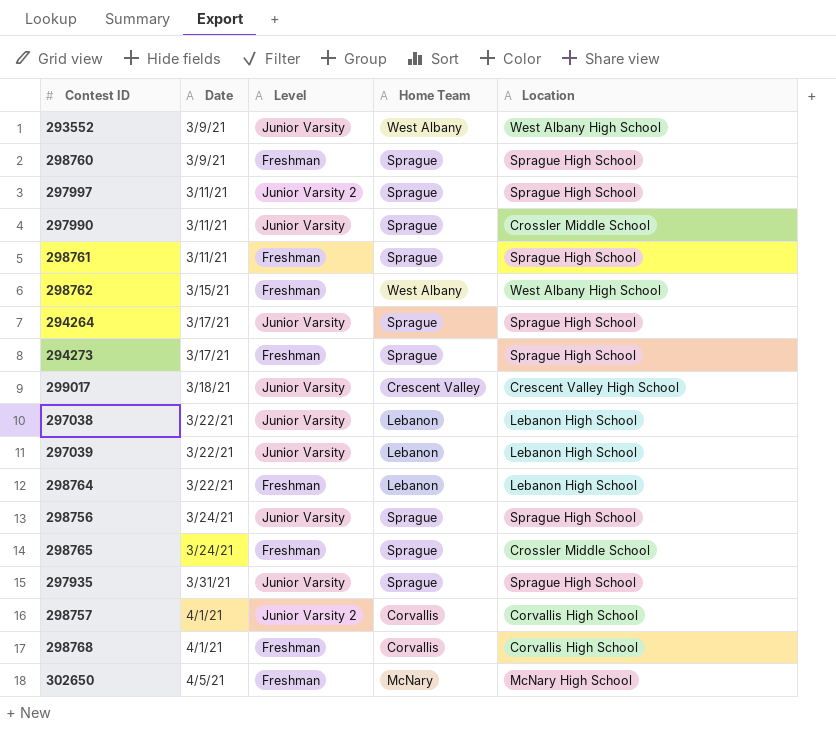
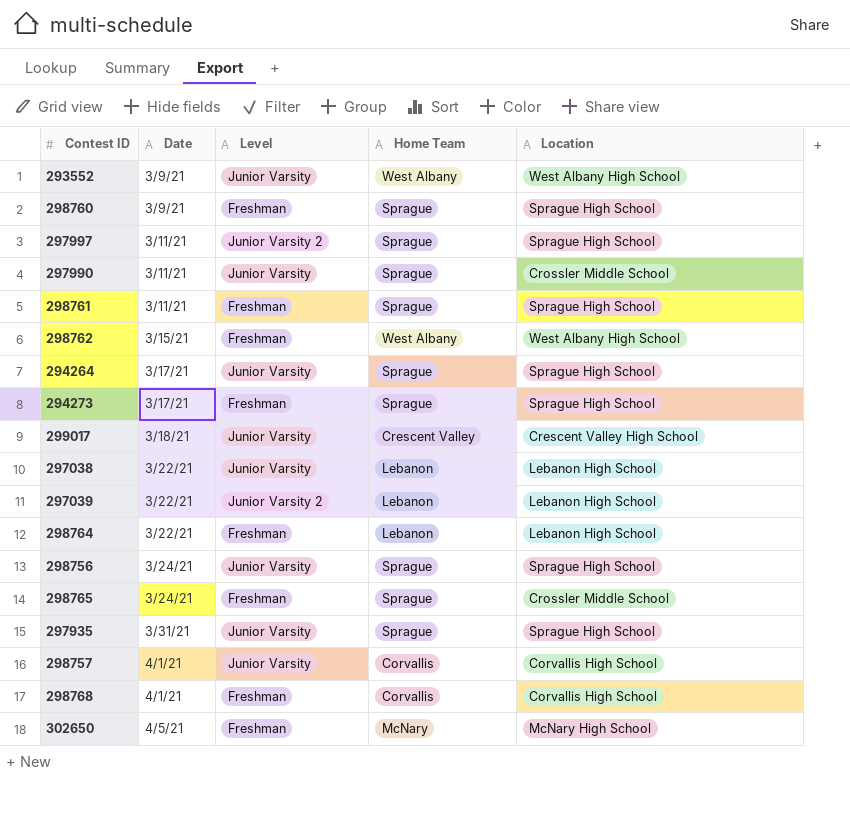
297039 | Level: Junior Varsity -> Junior Varsity 2
298757 | Level: Junior Varsity 2 -> Junior Varsity

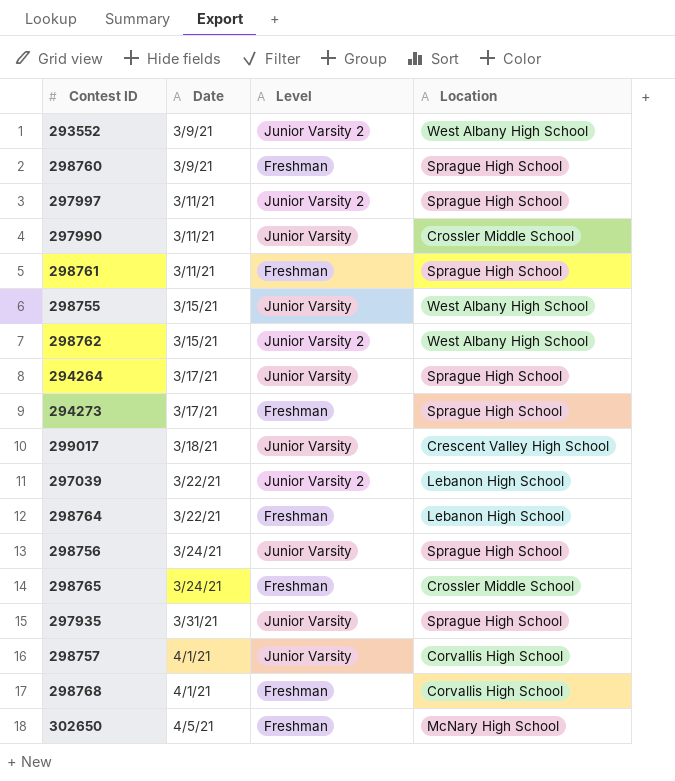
column Home Team | position: 4 -> none
row 297038: 3/22/21 | Junior Varsity | Lebanon | Lebanon High School -> none
293552 | Level: Junior Varsity -> Junior Varsity 2
row 298755: none -> 3/15/21 | Junior Varsity | West Albany High School
298762 | Level: Freshman -> Junior Varsity 2

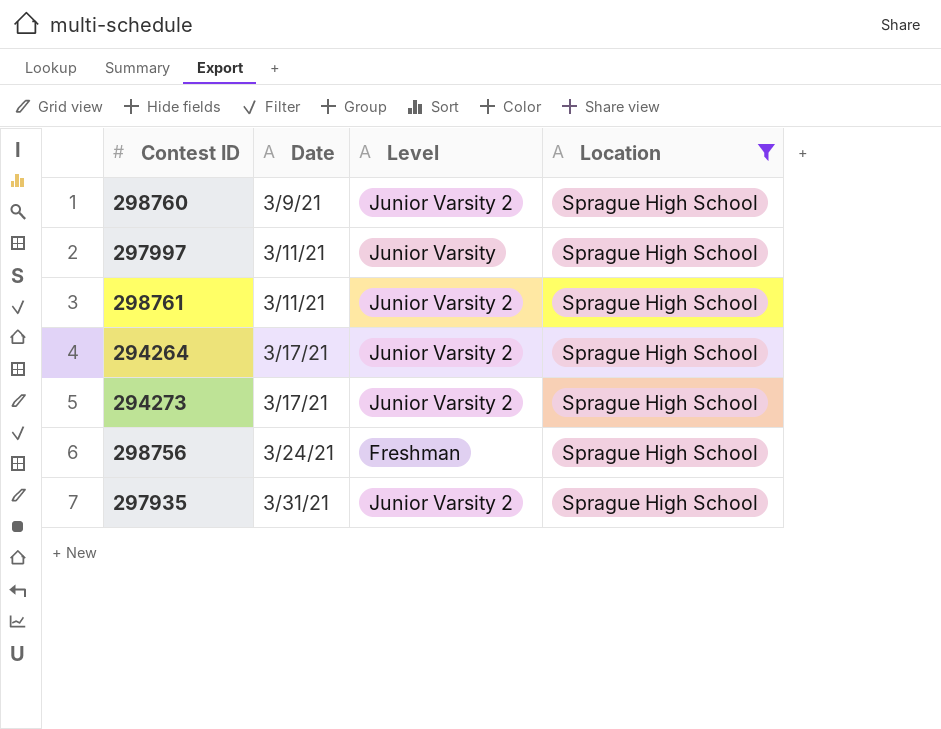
filter: none -> Location = Sprague High School
298760 | Level: Freshman -> Junior Varsity 2
297997 | Level: Junior Varsity 2 -> Junior Varsity
298761 | Level: Freshman -> Junior Varsity 2
294264 | Level: Junior Varsity -> Junior Varsity 2
294273 | Level: Freshman -> Junior Varsity 2
298756 | Level: Junior Varsity -> Freshman
297935 | Level: Junior Varsity -> Junior Varsity 2

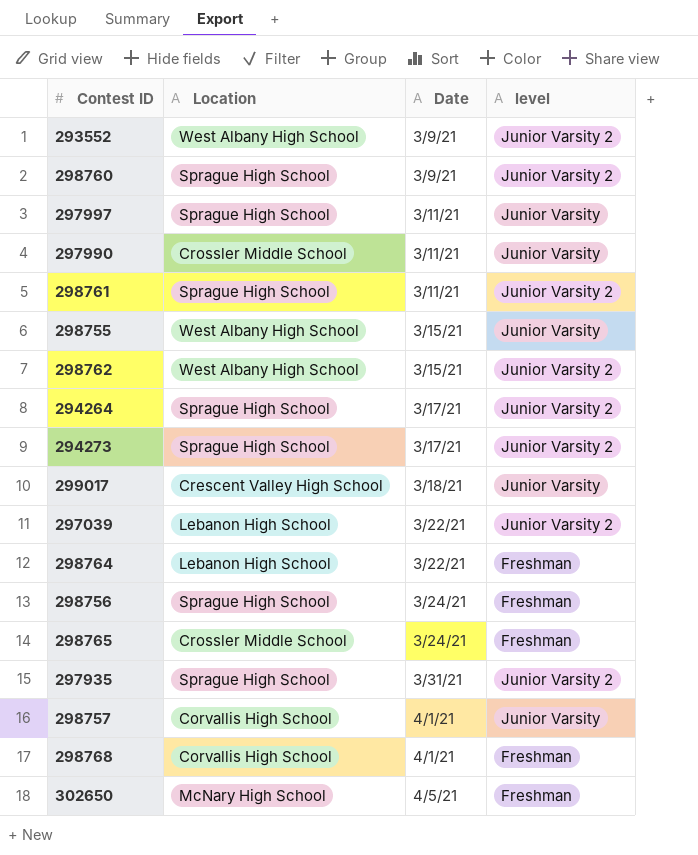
filter: Location = Sprague High School -> none
column Location | position: 4 -> 2
column name: Level -> level

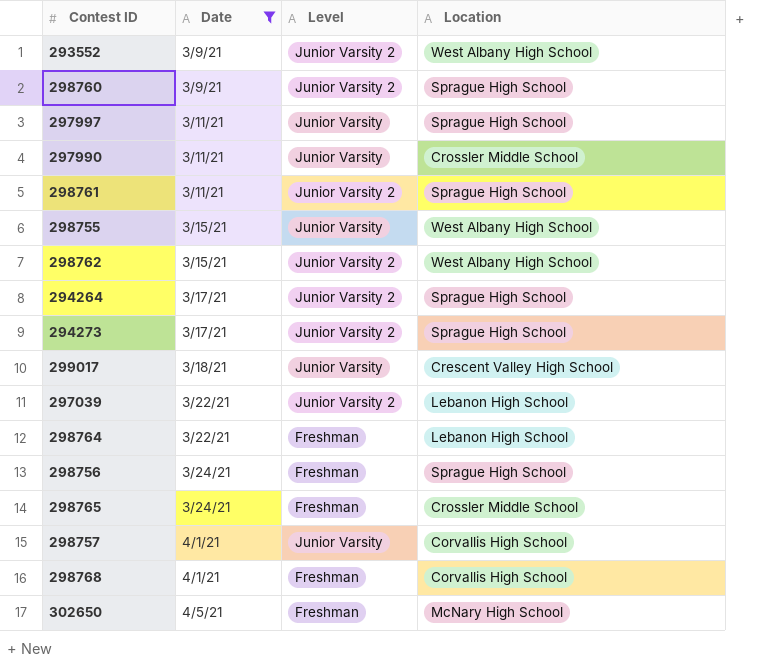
filter: none -> Date != 3/31/21
column name: level -> Level
column Location | position: 2 -> 4

